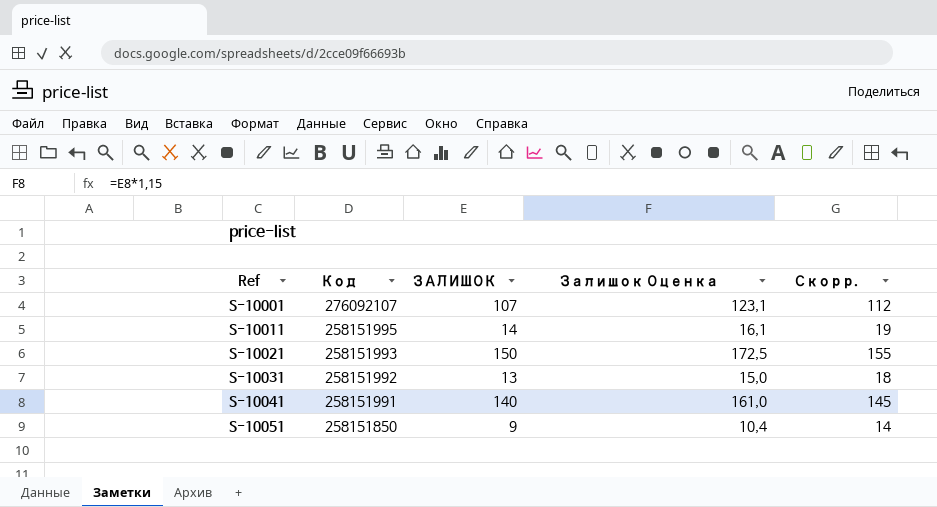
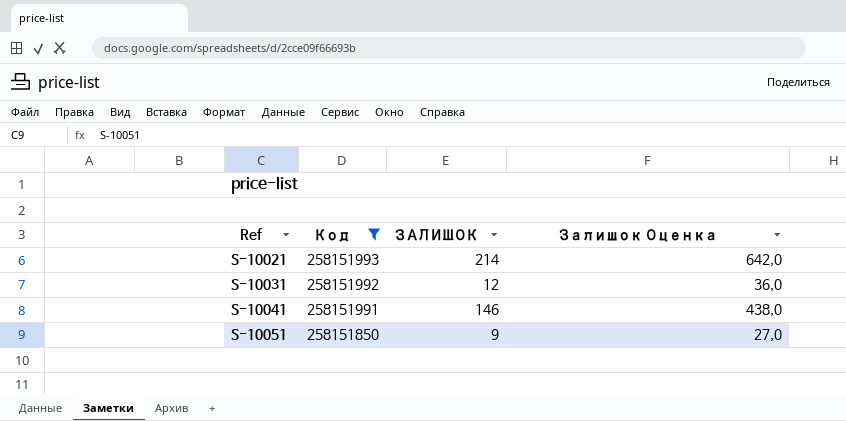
filter: none -> Код <= 258151993
column Скорр. | formula: [ЗАЛИШОК] + 5 -> none
column Залишок Оценка | formula: [ЗАЛИШОК] * 1,15 -> [ЗАЛИШОК] * 3
S-10021 | ЗАЛИШОК: 150 -> 214
S-10031 | ЗАЛИШОК: 13 -> 12
S-10041 | ЗАЛИШОК: 140 -> 146

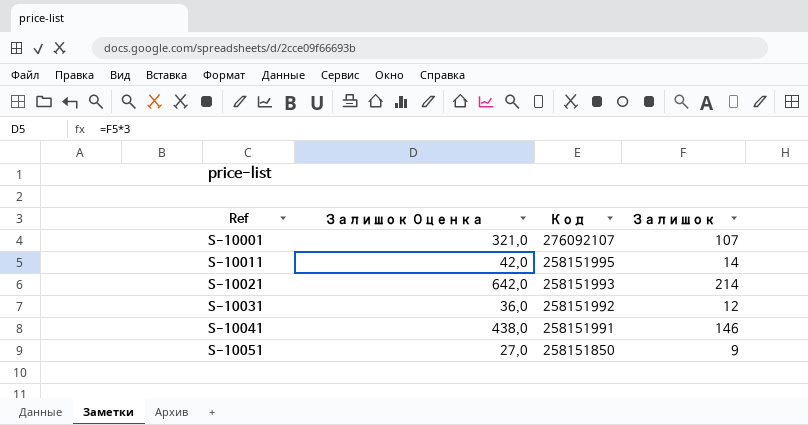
filter: Код <= 258151993 -> none
column Залишок Оценка | position: 4 -> 2
column name: ЗАЛИШОК -> Залишок

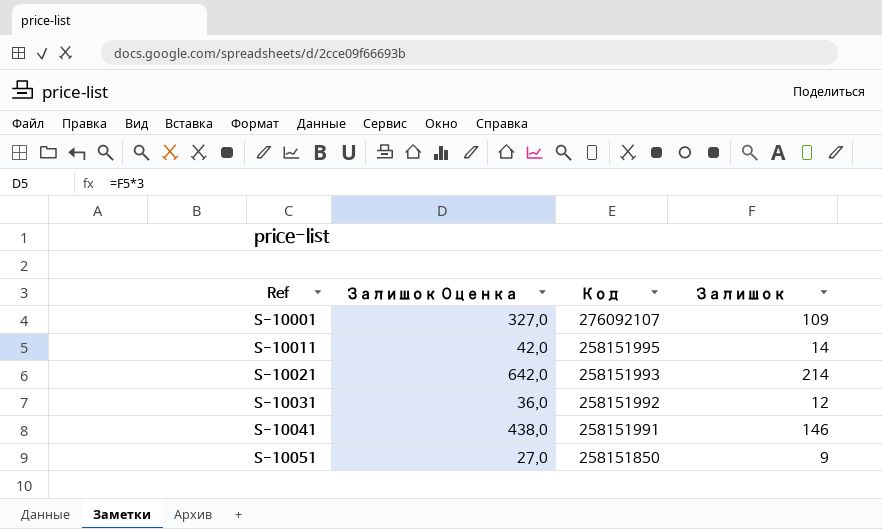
S-10001 | Залишок Оценка: 321,0 -> 327,0
S-10001 | Залишок: 107 -> 109

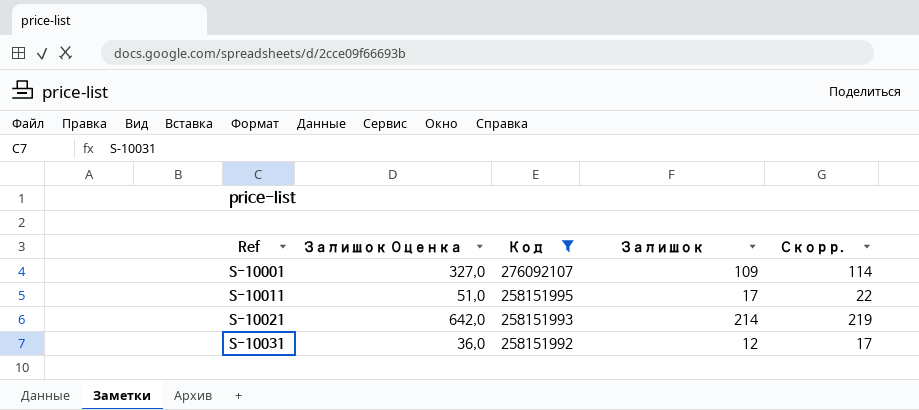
filter: none -> Код >= 258151992
column Скорр. | formula: none -> [Залишок] + 5
S-10011 | Залишок Оценка: 42,0 -> 51,0
S-10011 | Залишок: 14 -> 17

